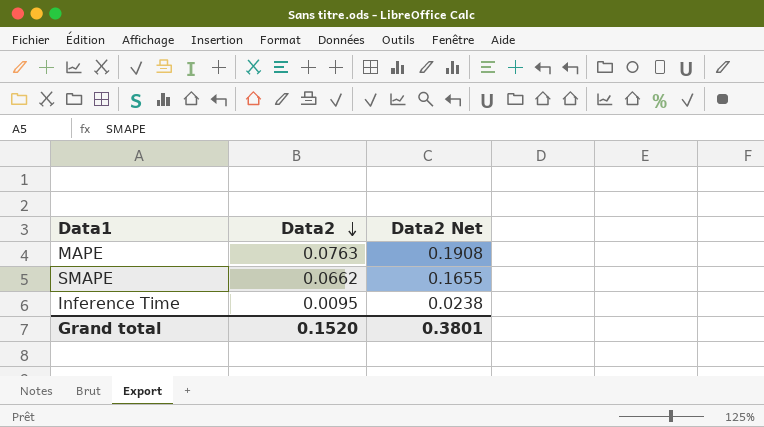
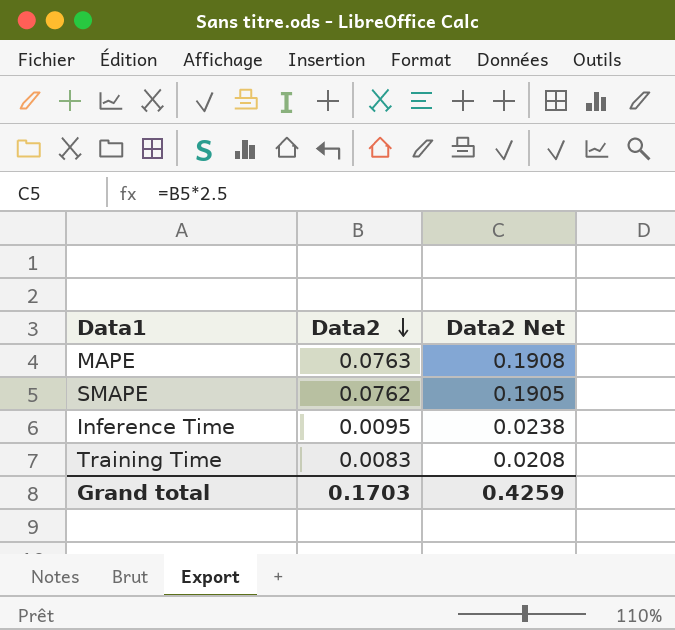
SMAPE | Data2: 0.0662 -> 0.0762
SMAPE | Data2 Net: 0.1655 -> 0.1905
row Training Time: none -> 0.0083 | 0.0208
Grand total | Data2: 0.1520 -> 0.1703
Grand total | Data2 Net: 0.3801 -> 0.4259

